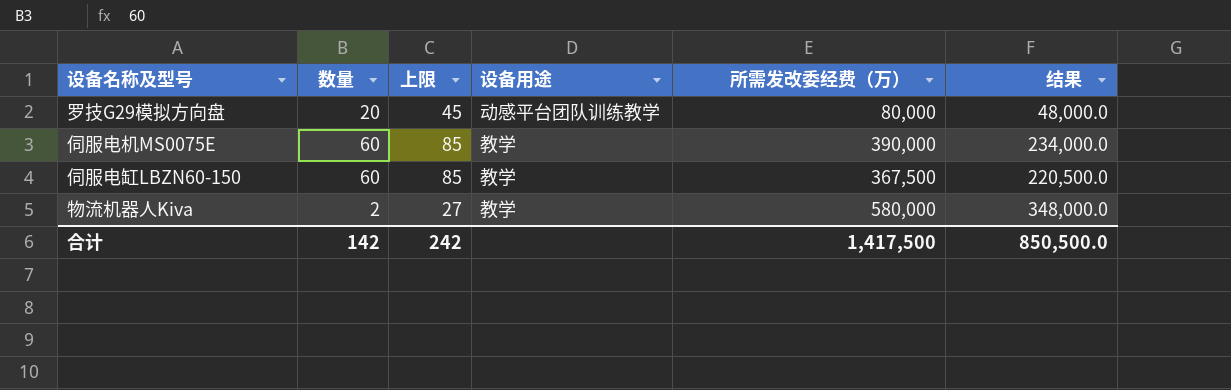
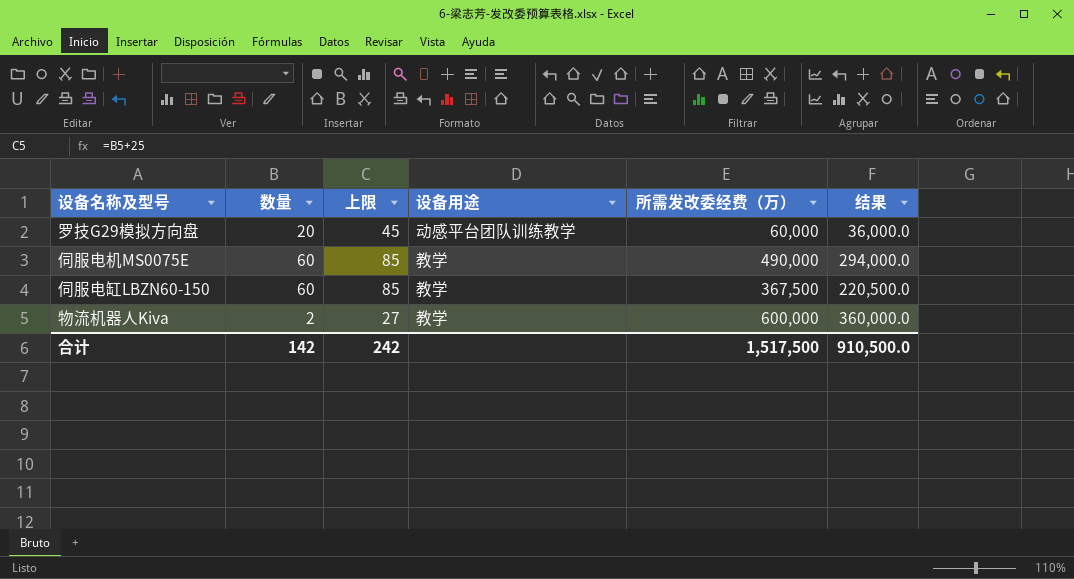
罗技G29模拟方向盘 | 所需发改委经费（万）: 80,000 -> 60,000
罗技G29模拟方向盘 | 结果: 48,000.0 -> 36,000.0
伺服电机MS0075E | 所需发改委经费（万）: 390,000 -> 490,000
伺服电机MS0075E | 结果: 234,000.0 -> 294,000.0
物流机器人Kiva | 所需发改委经费（万）: 580,000 -> 600,000
物流机器人Kiva | 结果: 348,000.0 -> 360,000.0
合计 | 所需发改委经费（万）: 1,417,500 -> 1,517,500
合计 | 结果: 850,500.0 -> 910,500.0

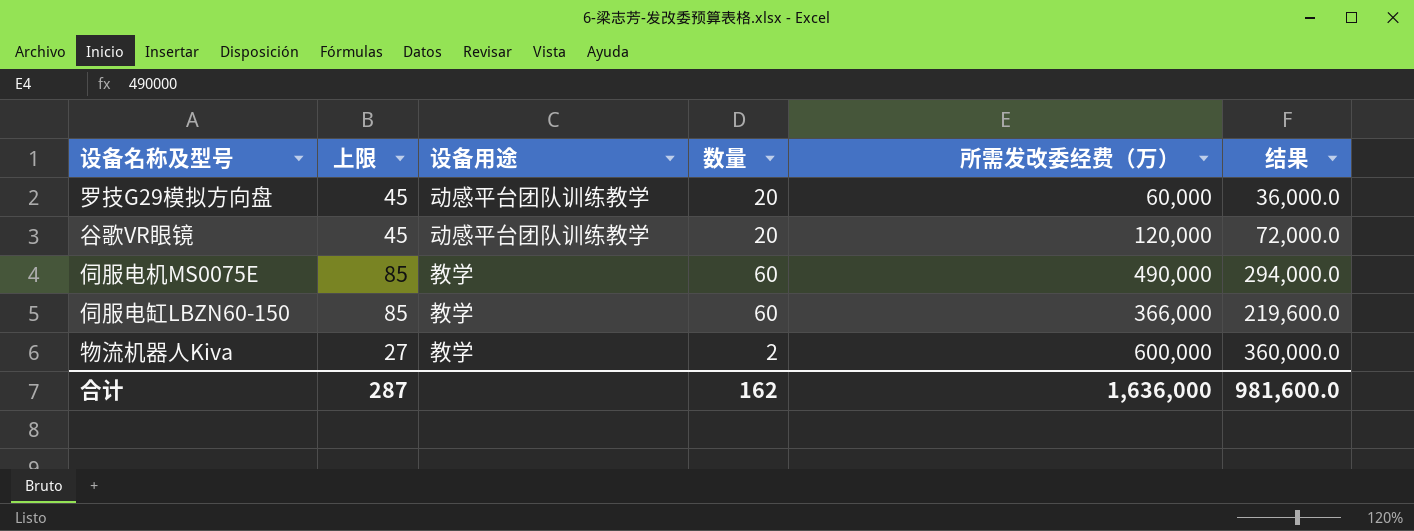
column 数量 | position: 2 -> 4
row 谷歌VR眼镜: none -> 45 | 动感平台团队训练教学 | 20 | 120,000 | 72,000.0
伺服电缸LBZN60-150 | 所需发改委经费（万）: 367,500 -> 366,000
伺服电缸LBZN60-150 | 结果: 220,500.0 -> 219,600.0
合计 | 上限: 242 -> 287
合计 | 数量: 142 -> 162
合计 | 所需发改委经费（万）: 1,517,500 -> 1,636,000
合计 | 结果: 910,500.0 -> 981,600.0

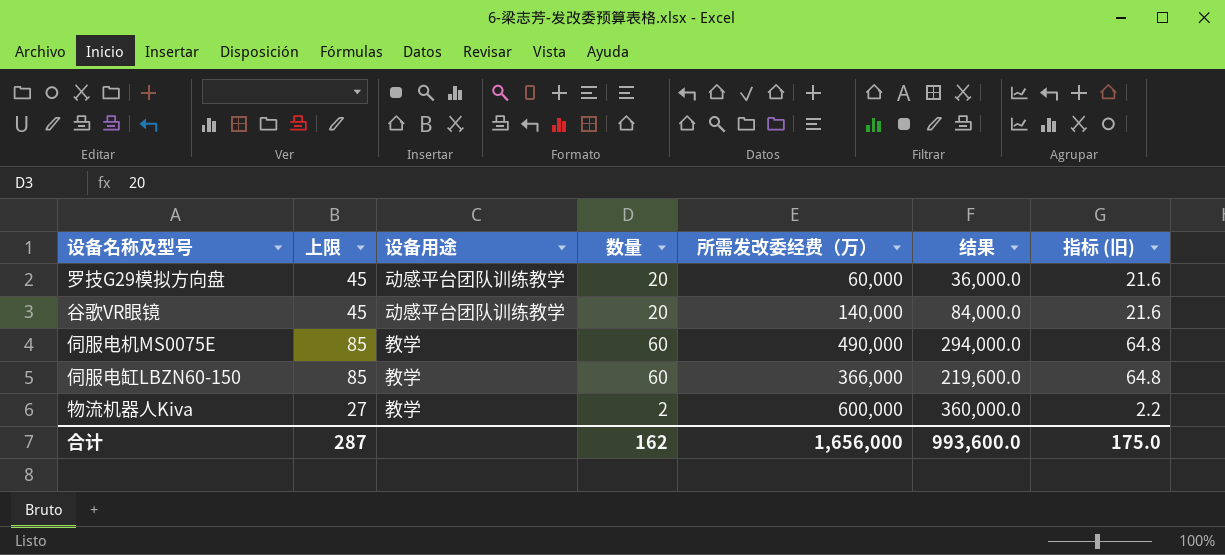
column 指标 (旧) | formula: none -> [数量] * 1.08
谷歌VR眼镜 | 所需发改委经费（万）: 120,000 -> 140,000
谷歌VR眼镜 | 结果: 72,000.0 -> 84,000.0
合计 | 所需发改委经费（万）: 1,636,000 -> 1,656,000
合计 | 结果: 981,600.0 -> 993,600.0

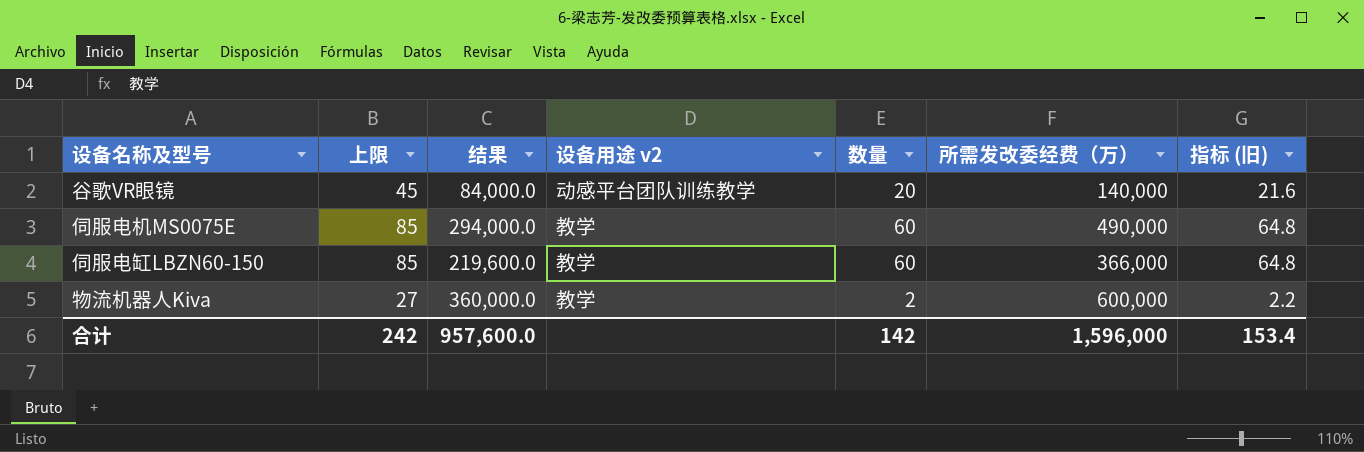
column 结果 | position: 6 -> 3
column name: 设备用途 -> 设备用途 v2
row 罗技G29模拟方向盘: 45 | 动感平台团队训练教学 | 20 | 60,000 | 36,000.0 | 21.6 -> none
合计 | 上限: 287 -> 242
合计 | 结果: 993,600.0 -> 957,600.0
合计 | 数量: 162 -> 142
合计 | 所需发改委经费（万）: 1,656,000 -> 1,596,000
合计 | 指标 (旧): 175.0 -> 153.4

